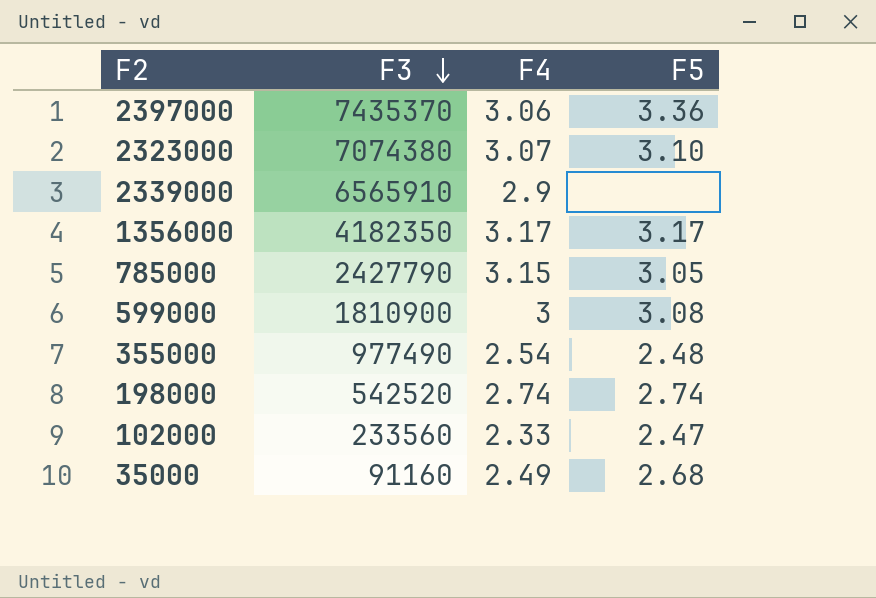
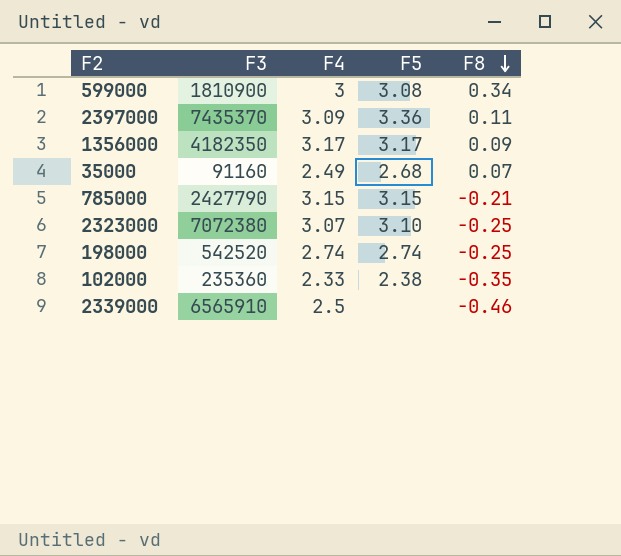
row order: F3 descending -> F8 descending
column F8 | position: none -> 5
row 355000: 977490 | 2.54 | 2.48 -> none
2397000 | F4: 3.06 -> 3.09
785000 | F5: 3.05 -> 3.15
2323000 | F3: 7074380 -> 7072380
102000 | F3: 233560 -> 235360
102000 | F5: 2.47 -> 2.38
2339000 | F4: 2.9 -> 2.5

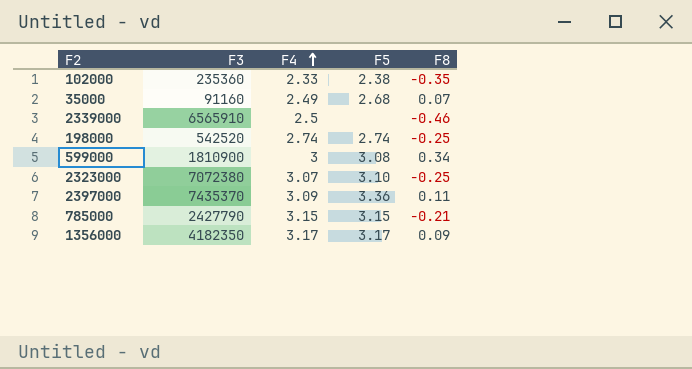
row order: F8 descending -> F4 ascending

